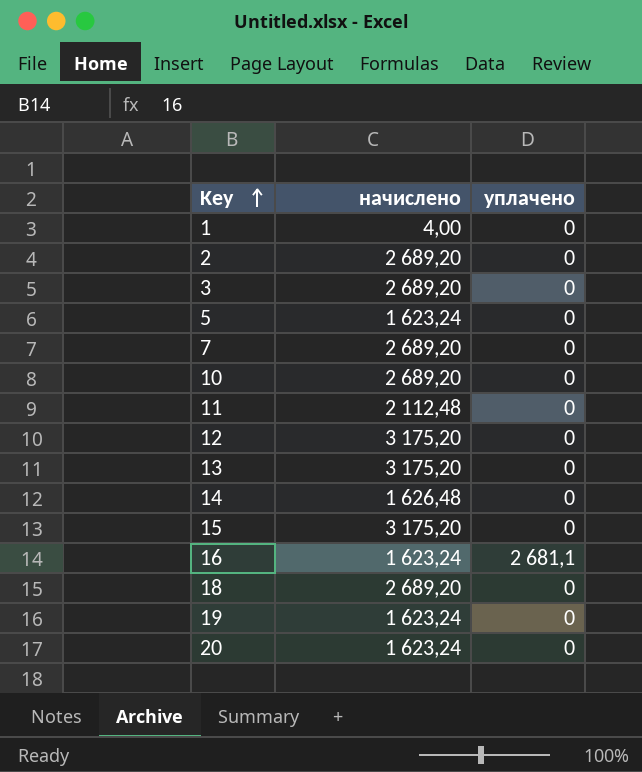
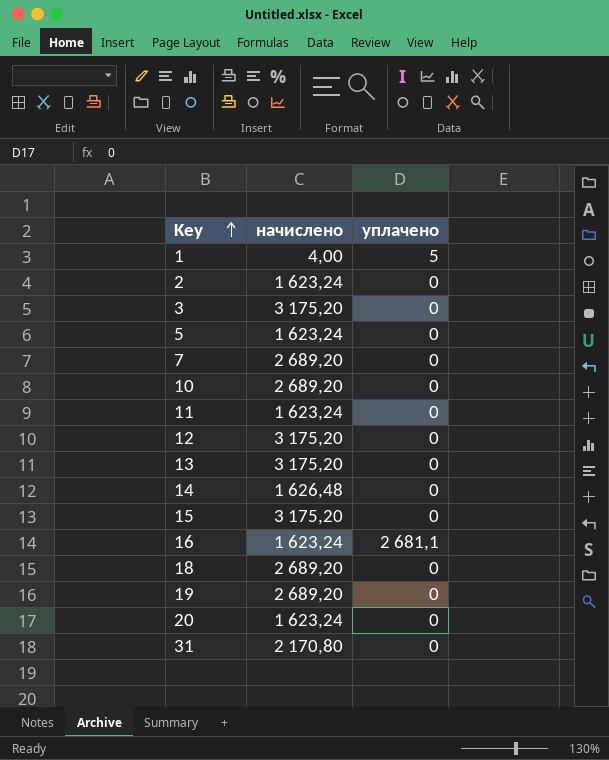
1 | уплачено: 0 -> 5
2 | начислено: 2 689,20 -> 1 623,24
3 | начислено: 2 689,20 -> 3 175,20
11 | начислено: 2 112,48 -> 1 623,24
19 | начислено: 1 623,24 -> 2 689,20
row 31: none -> 2 170,80 | 0

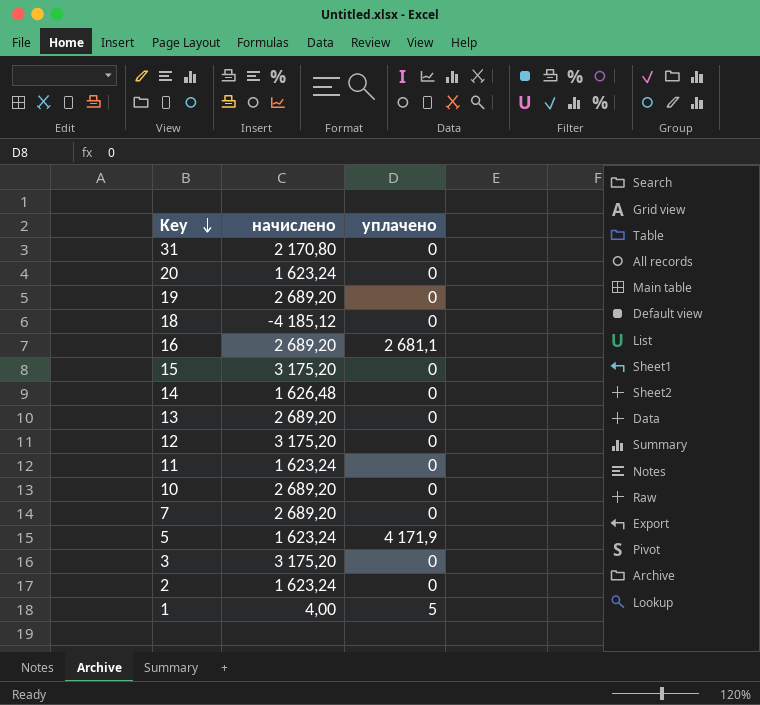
row order: Key ascending -> Key descending
18 | начислено: 2 689,20 -> -4 185,12
16 | начислено: 1 623,24 -> 2 689,20
13 | начислено: 3 175,20 -> 2 689,20
5 | уплачено: 0 -> 4 171,9

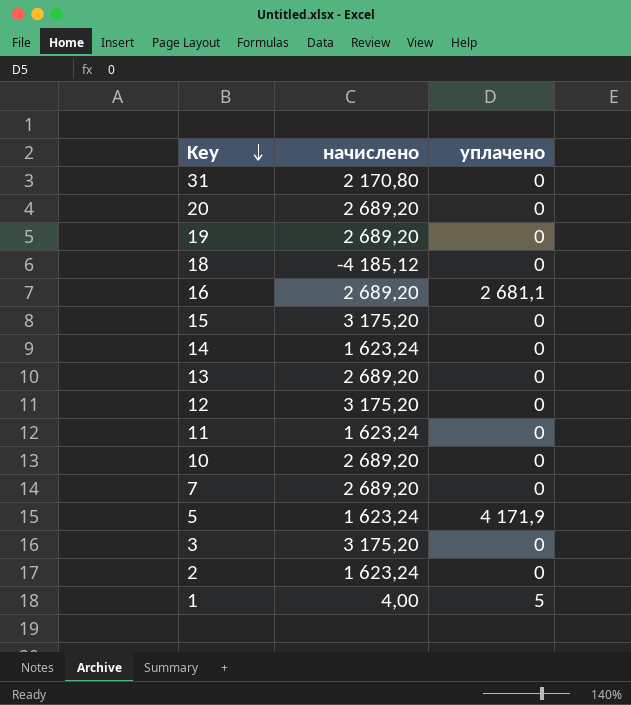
20 | начислено: 1 623,24 -> 2 689,20
14 | начислено: 1 626,48 -> 1 623,24

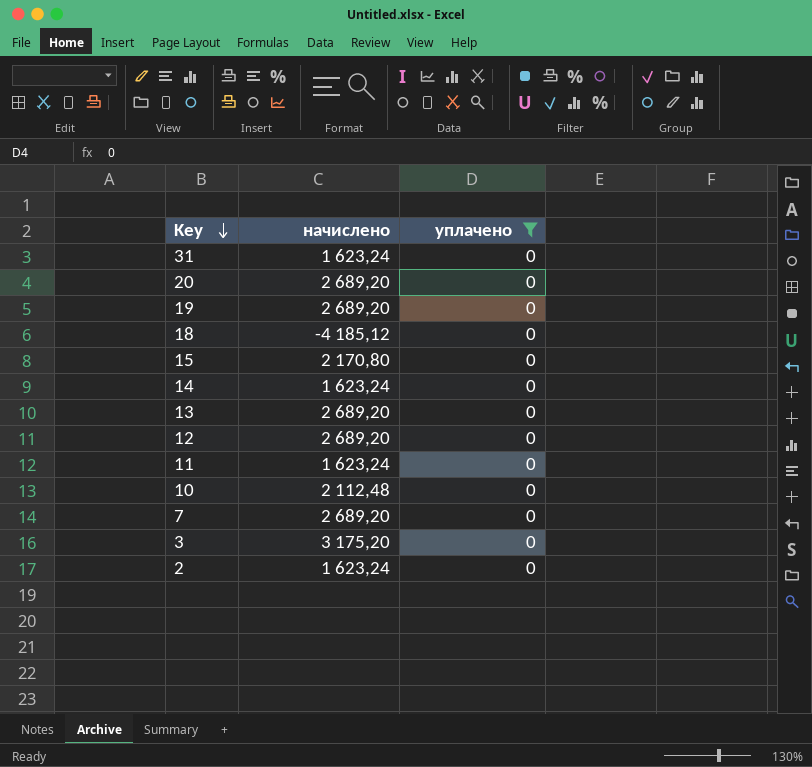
filter: none -> уплачено = 0
31 | начислено: 2 170,80 -> 1 623,24
15 | начислено: 3 175,20 -> 2 170,80
12 | начислено: 3 175,20 -> 2 689,20
10 | начислено: 2 689,20 -> 2 112,48

